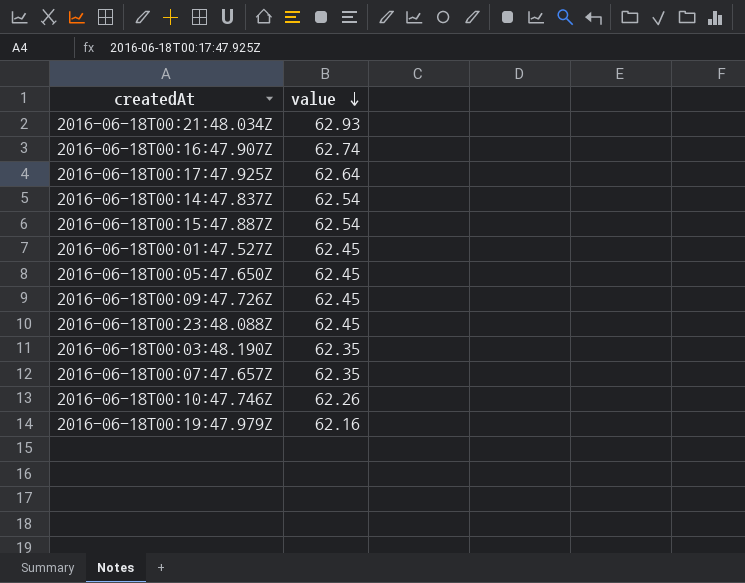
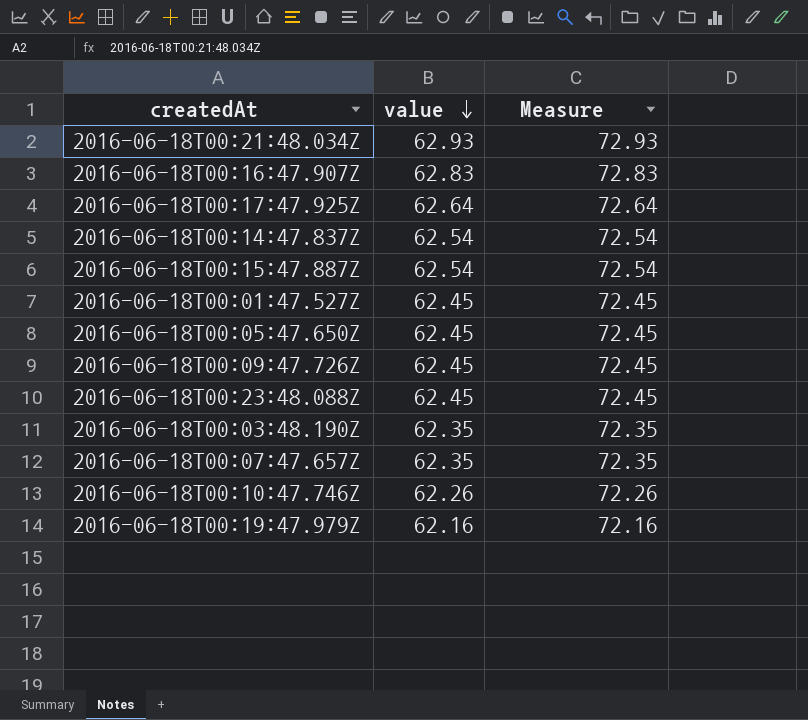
column Measure | formula: none -> [value] + 10
2016-06-18T00:16:47.907Z | value: 62.74 -> 62.83

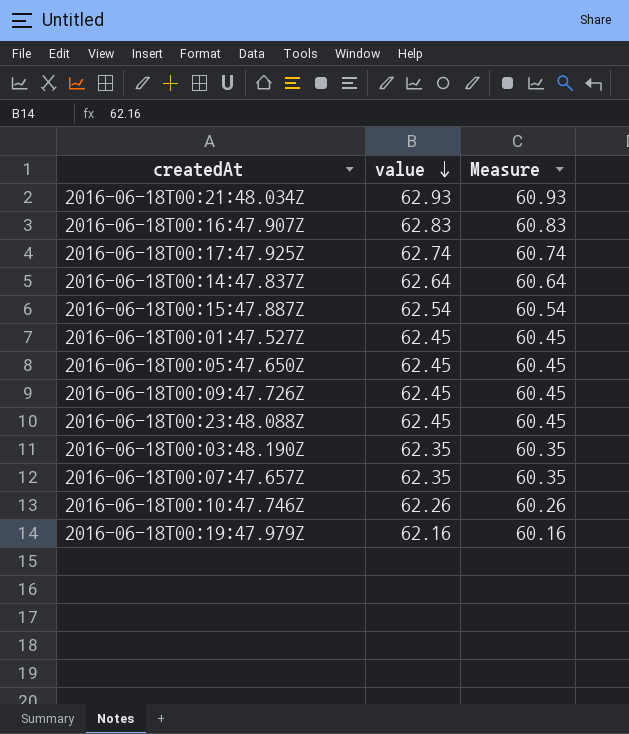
column Measure | formula: [value] + 10 -> [value] - 2
2016-06-18T00:17:47.925Z | value: 62.64 -> 62.74
2016-06-18T00:14:47.837Z | value: 62.54 -> 62.64

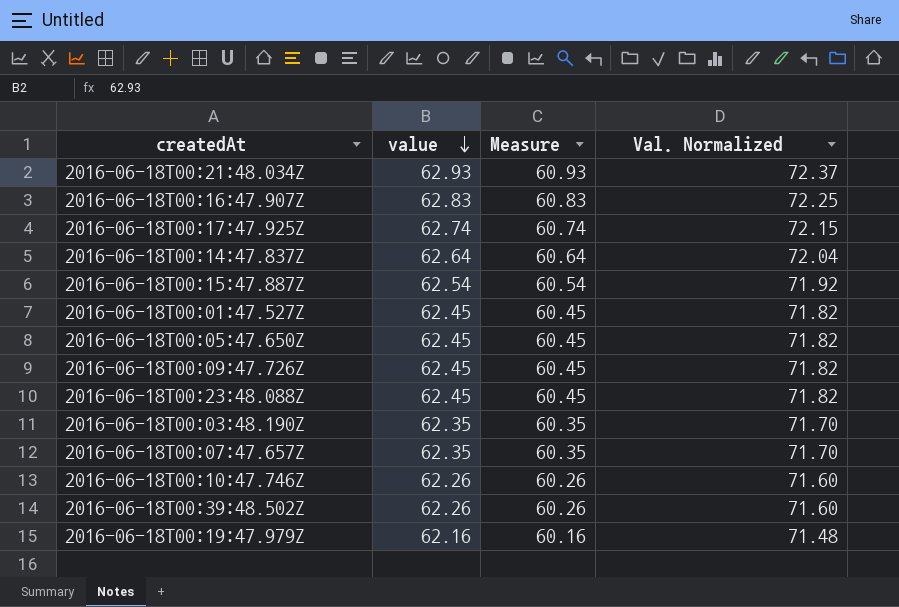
column Val. Normalized | formula: none -> [value] * 1.15
row 2016-06-18T00:39:48.502Z: none -> 62.26 | 60.26 | 71.60

